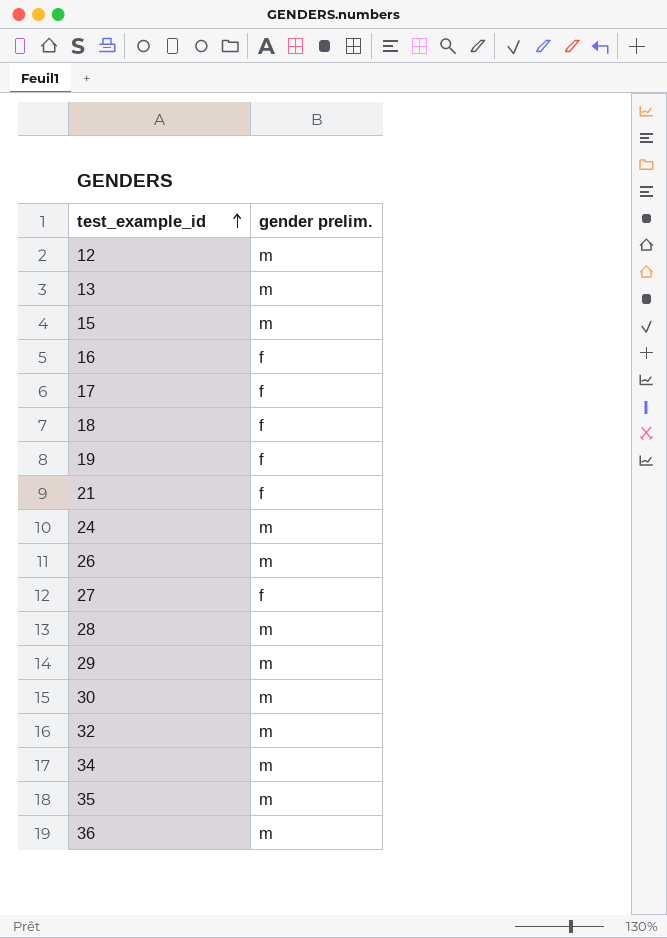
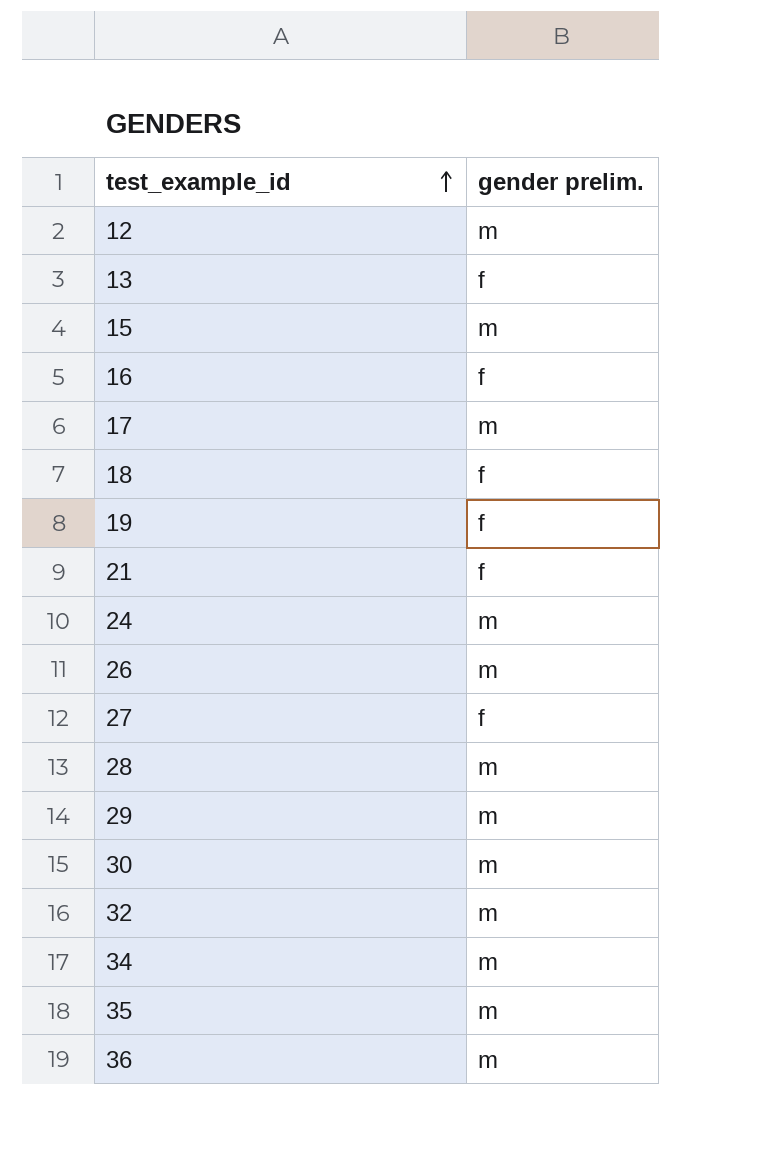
13 | gender prelim.: m -> f
17 | gender prelim.: f -> m

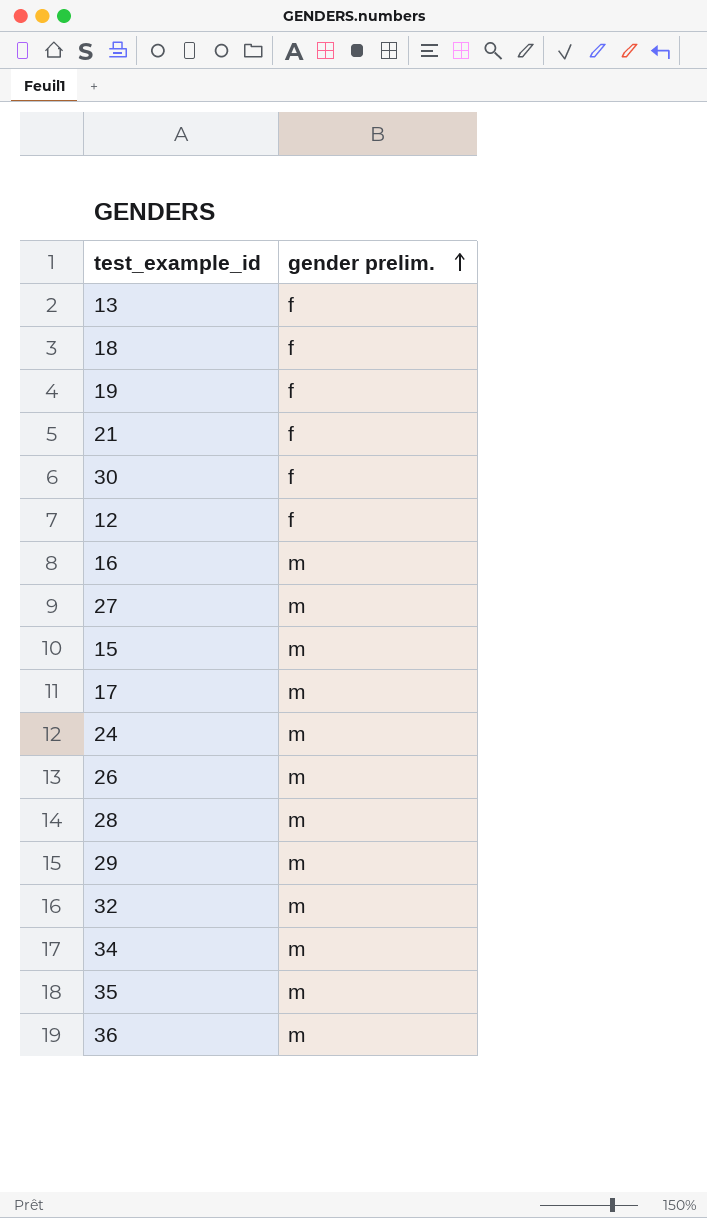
row order: test_example_id ascending -> gender prelim. ascending
30 | gender prelim.: m -> f
12 | gender prelim.: m -> f
16 | gender prelim.: f -> m
27 | gender prelim.: f -> m

